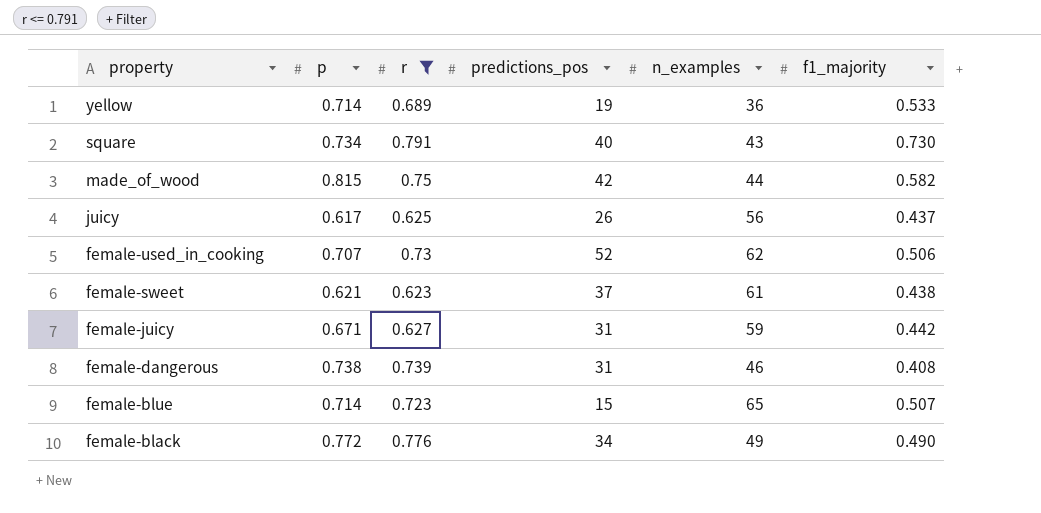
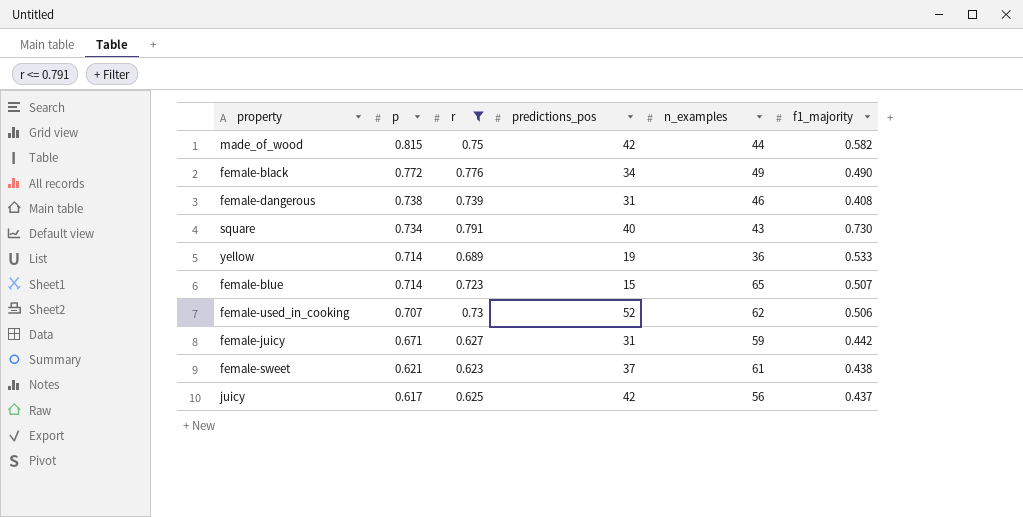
row order: property descending -> p descending
juicy | predictions_pos: 26 -> 42

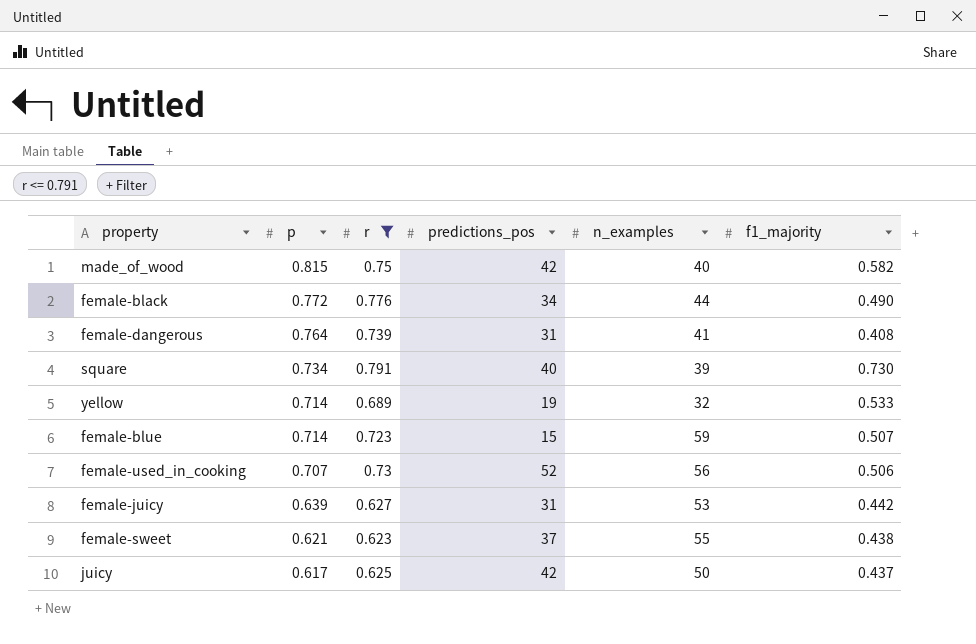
made_of_wood | n_examples: 44 -> 40
female-black | n_examples: 49 -> 44
female-dangerous | p: 0.738 -> 0.764
female-dangerous | n_examples: 46 -> 41
square | n_examples: 43 -> 39
yellow | n_examples: 36 -> 32
female-blue | n_examples: 65 -> 59
female-used_in_cooking | n_examples: 62 -> 56
female-juicy | p: 0.671 -> 0.639
female-juicy | n_examples: 59 -> 53
female-sweet | n_examples: 61 -> 55
juicy | n_examples: 56 -> 50

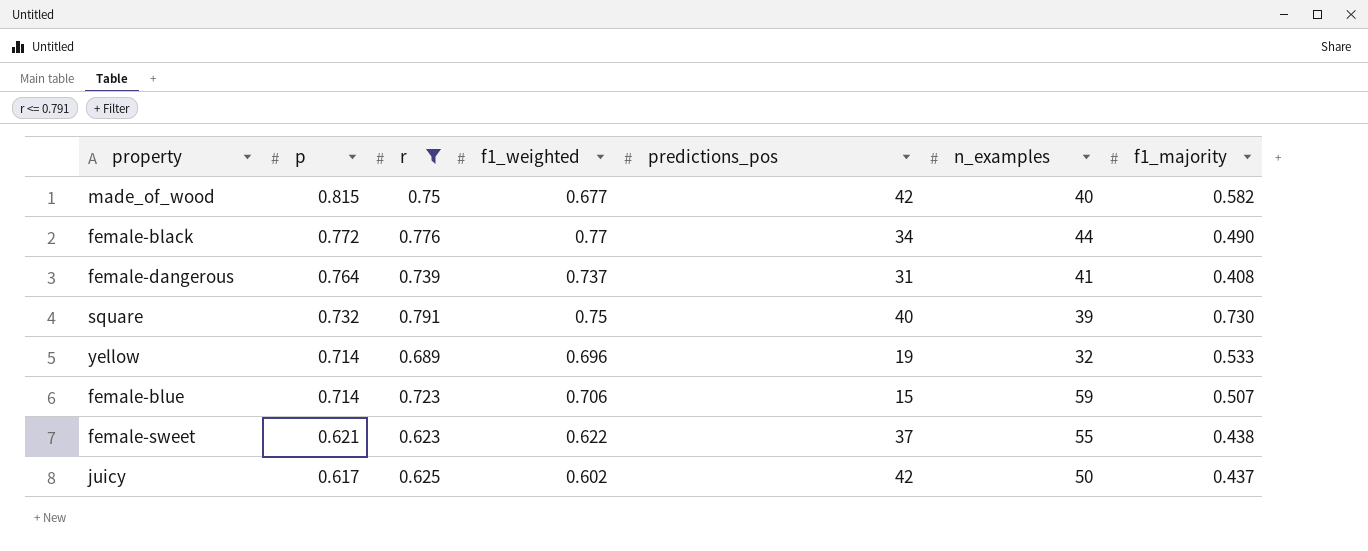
column f1_weighted | position: none -> 4
row female-used_in_cooking: 0.707 | 0.73 | 52 | 56 | 0.506 -> none
row female-juicy: 0.639 | 0.627 | 31 | 53 | 0.442 -> none
square | p: 0.734 -> 0.732

